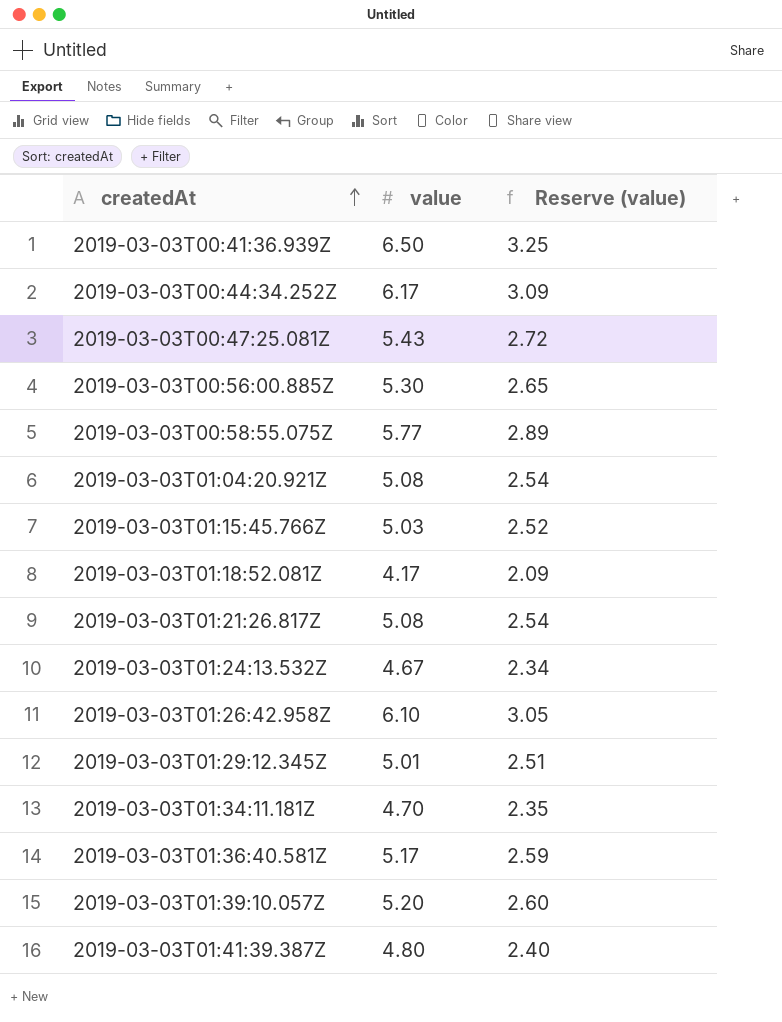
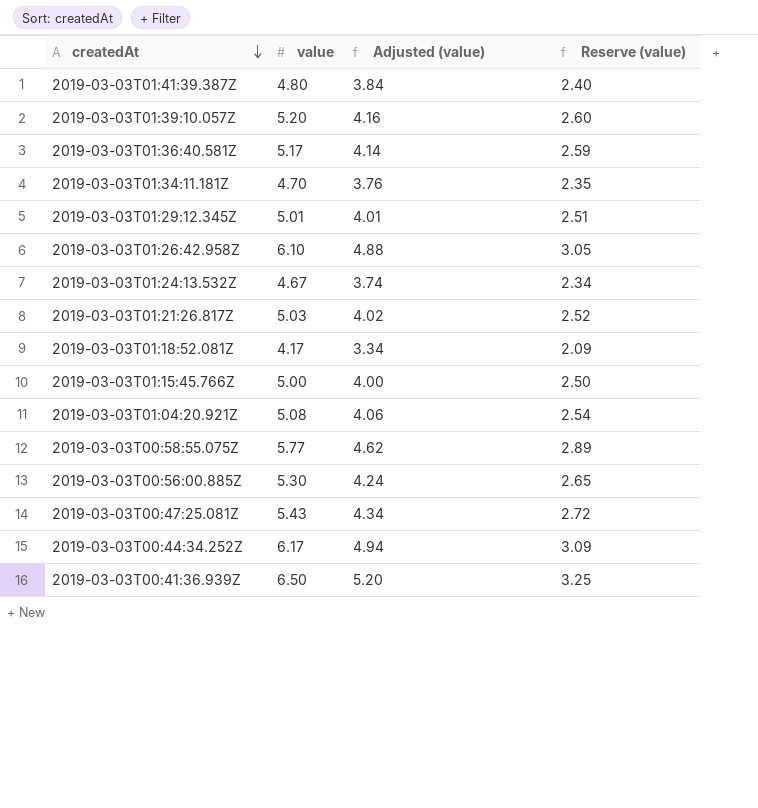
row order: createdAt ascending -> createdAt descending
column Adjusted (value) | formula: none -> [value] * 0.8
2019-03-03T01:21:26.817Z | value: 5.08 -> 5.03
2019-03-03T01:21:26.817Z | Reserve (value): 2.54 -> 2.52
2019-03-03T01:15:45.766Z | value: 5.03 -> 5.00
2019-03-03T01:15:45.766Z | Reserve (value): 2.52 -> 2.50

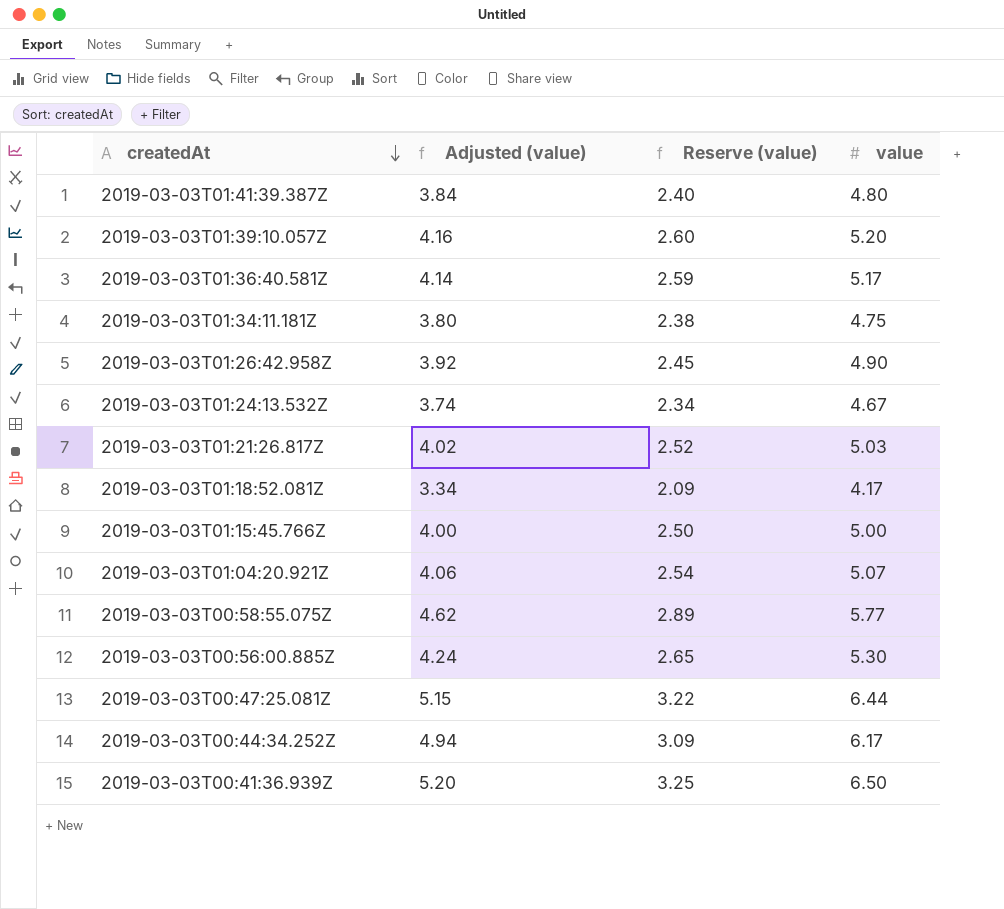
column value | position: 2 -> 4
row 2019-03-03T01:29:12.345Z: 5.01 | 4.01 | 2.51 -> none
2019-03-03T01:34:11.181Z | Adjusted (value): 3.76 -> 3.80
2019-03-03T01:34:11.181Z | Reserve (value): 2.35 -> 2.38
2019-03-03T01:34:11.181Z | value: 4.70 -> 4.75
2019-03-03T01:26:42.958Z | Adjusted (value): 4.88 -> 3.92
2019-03-03T01:26:42.958Z | Reserve (value): 3.05 -> 2.45
2019-03-03T01:26:42.958Z | value: 6.10 -> 4.90
2019-03-03T01:04:20.921Z | value: 5.08 -> 5.07
2019-03-03T00:47:25.081Z | Adjusted (value): 4.34 -> 5.15
2019-03-03T00:47:25.081Z | Reserve (value): 2.72 -> 3.22
2019-03-03T00:47:25.081Z | value: 5.43 -> 6.44

